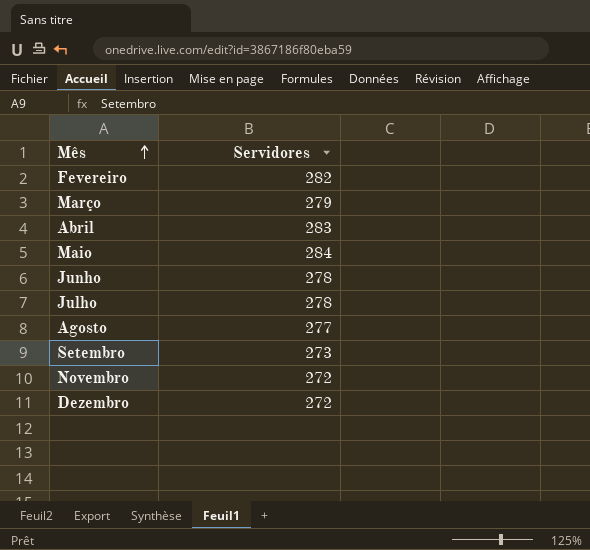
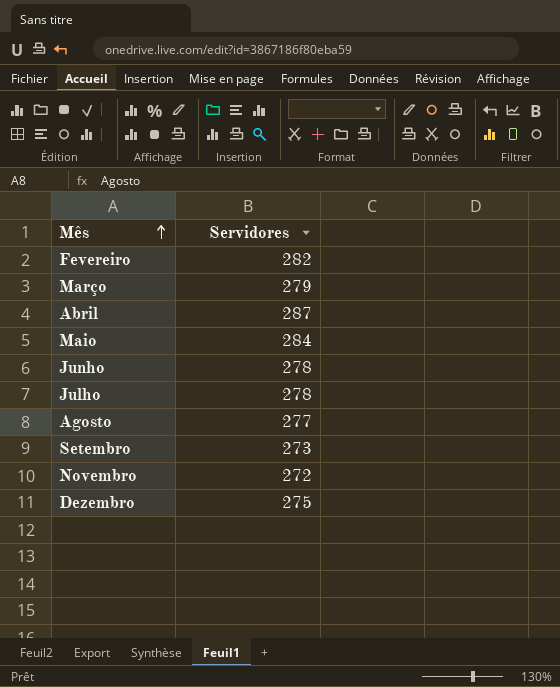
Abril | Servidores: 283 -> 287
Dezembro | Servidores: 272 -> 275

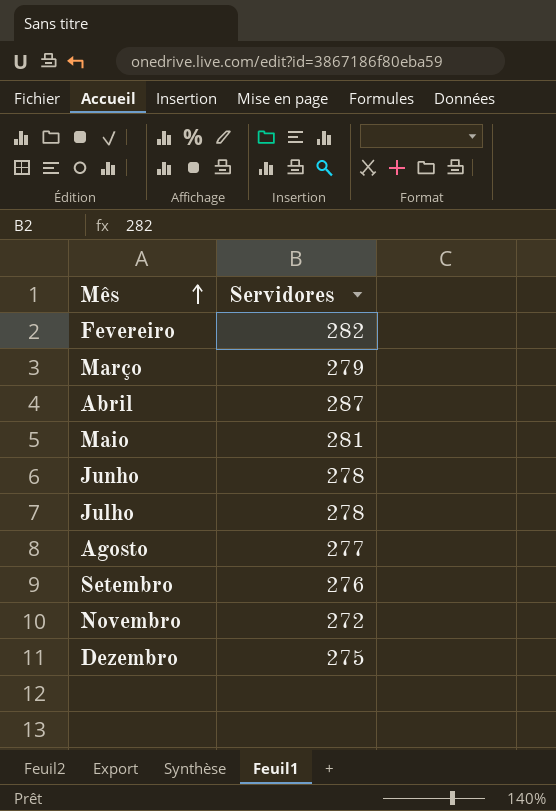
Maio | Servidores: 284 -> 281
Setembro | Servidores: 273 -> 276

